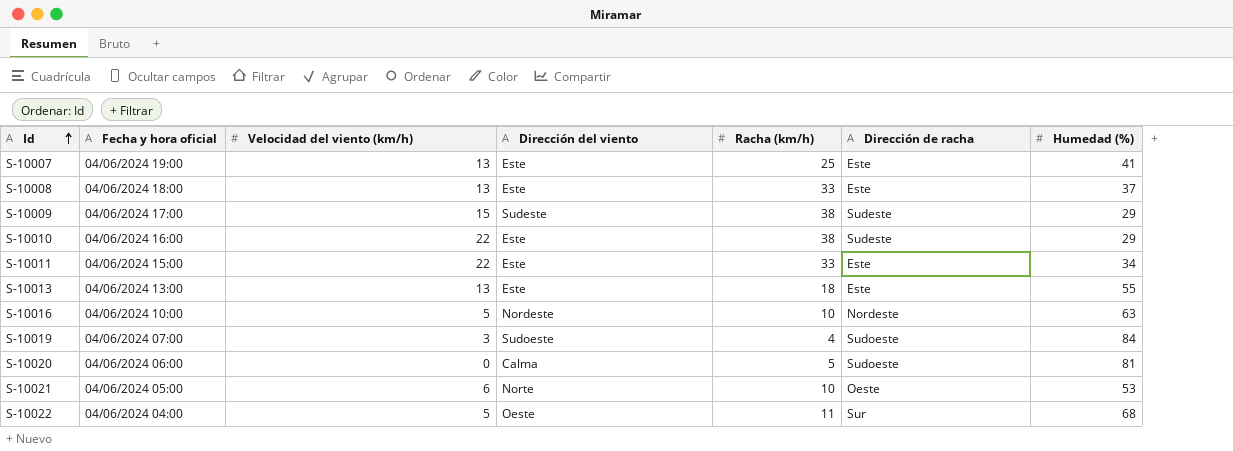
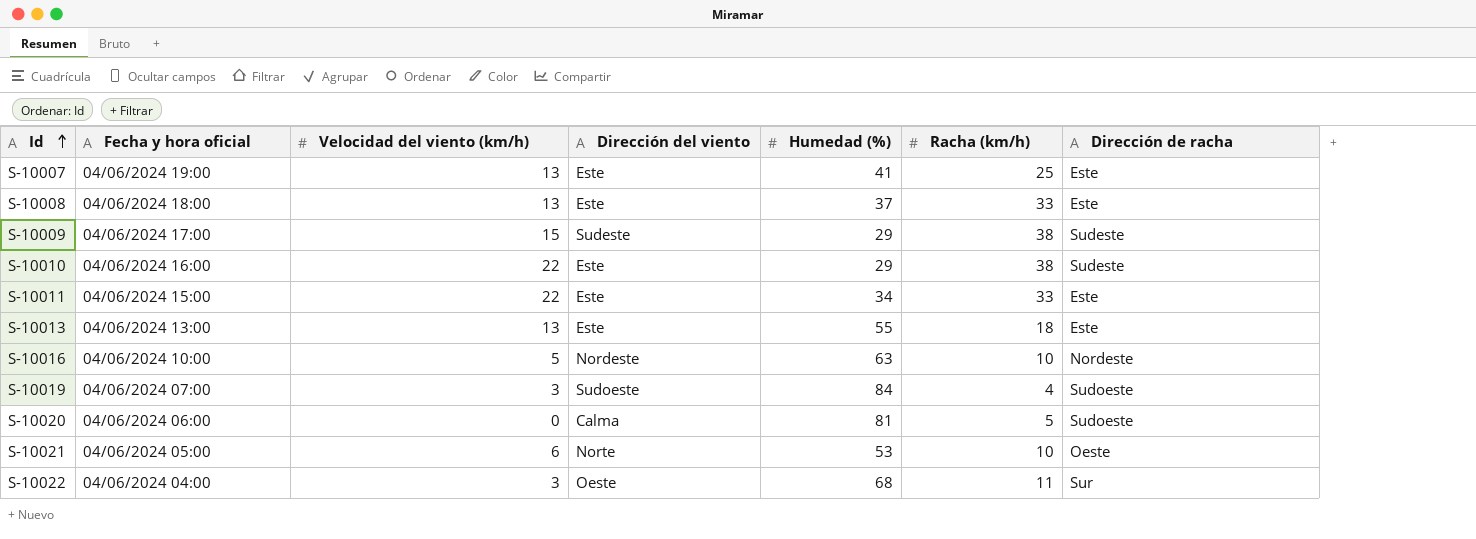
column Humedad (%) | position: 7 -> 5
S-10022 | Velocidad del viento (km/h): 5 -> 3

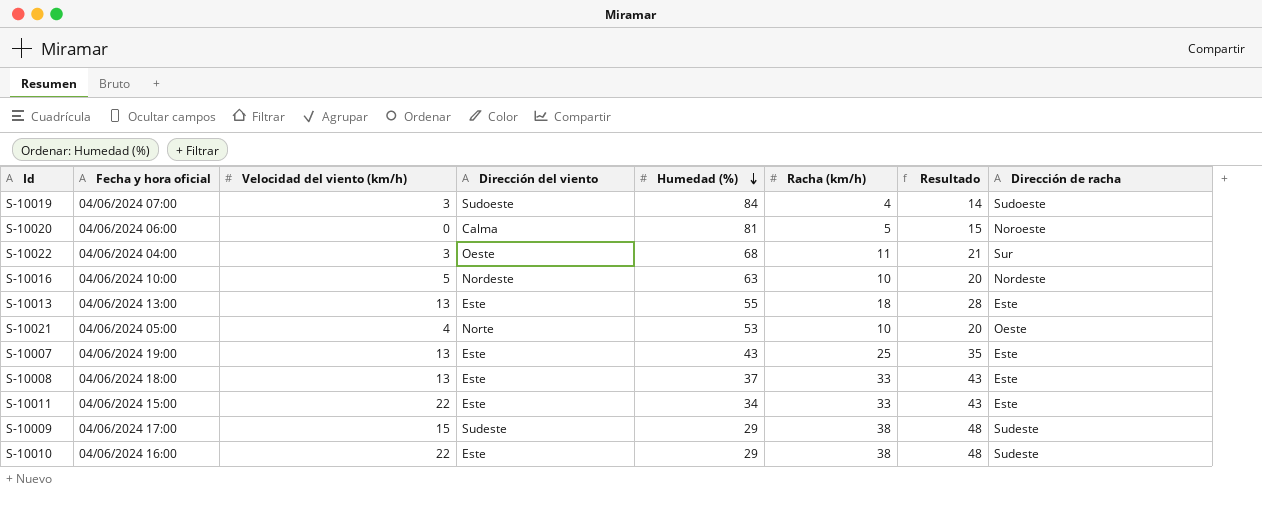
row order: Id ascending -> Humedad (%) descending
column Resultado | formula: none -> [Racha (km/h)] + 10
S-10020 | Dirección de racha: Sudoeste -> Noroeste
S-10021 | Velocidad del viento (km/h): 6 -> 4
S-10007 | Humedad (%): 41 -> 43

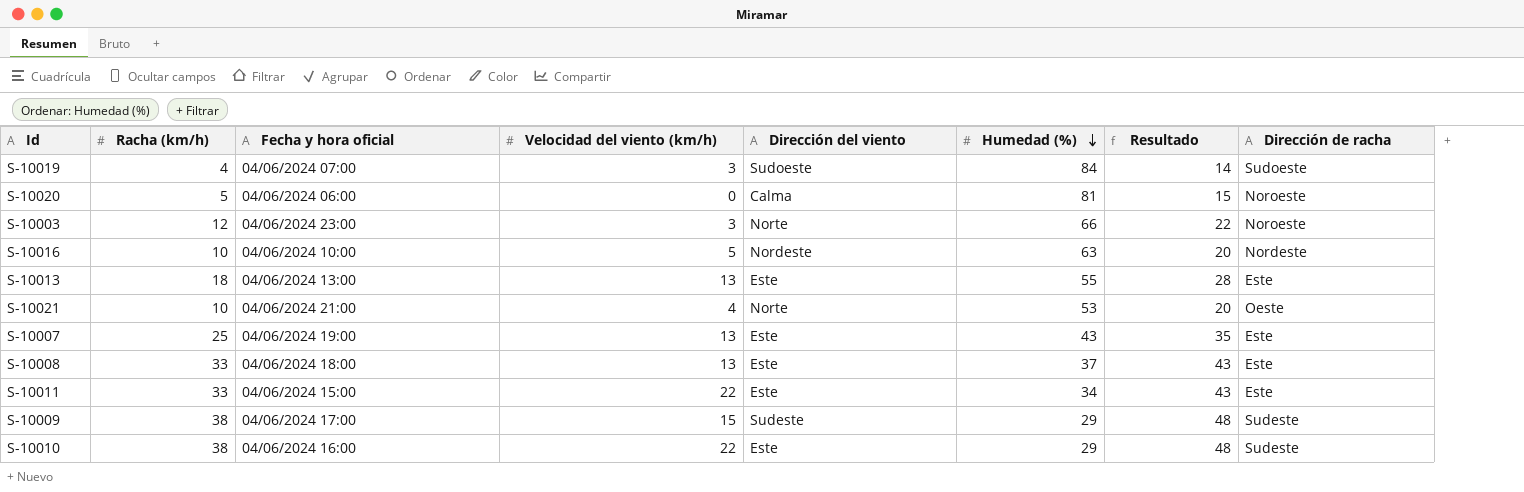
column Racha (km/h) | position: 6 -> 2
row S-10022: 04/06/2024 04:00 | 3 | Oeste | 68 | 11 | 21 | Sur -> none
row S-10003: none -> 12 | 04/06/2024 23:00 | 3 | Norte | 66 | 22 | Noroeste
S-10021 | Fecha y hora oficial: 04/06/2024 05:00 -> 04/06/2024 21:00

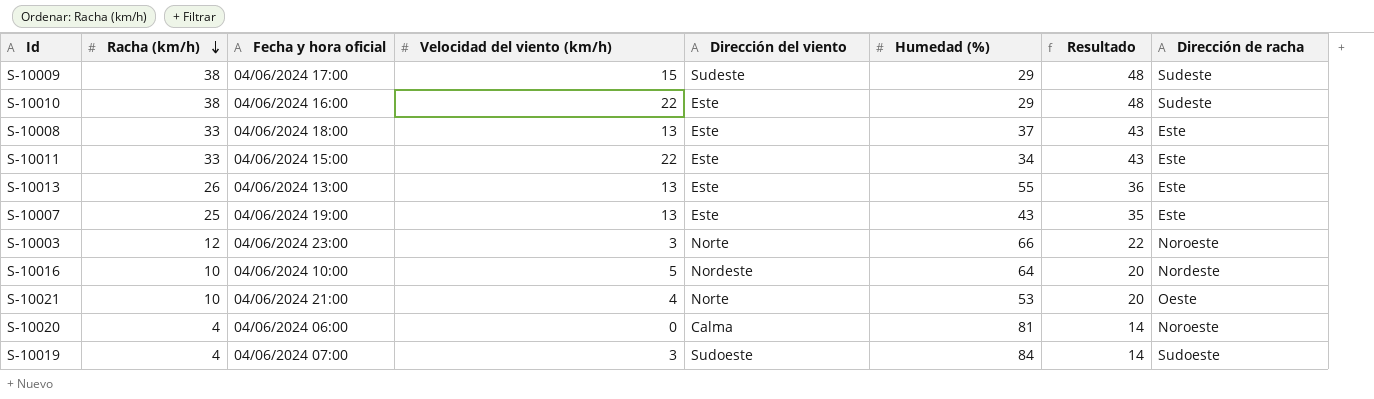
row order: Humedad (%) descending -> Racha (km/h) descending
S-10013 | Racha (km/h): 18 -> 26
S-10013 | Resultado: 28 -> 36
S-10016 | Humedad (%): 63 -> 64
S-10020 | Racha (km/h): 5 -> 4
S-10020 | Resultado: 15 -> 14

